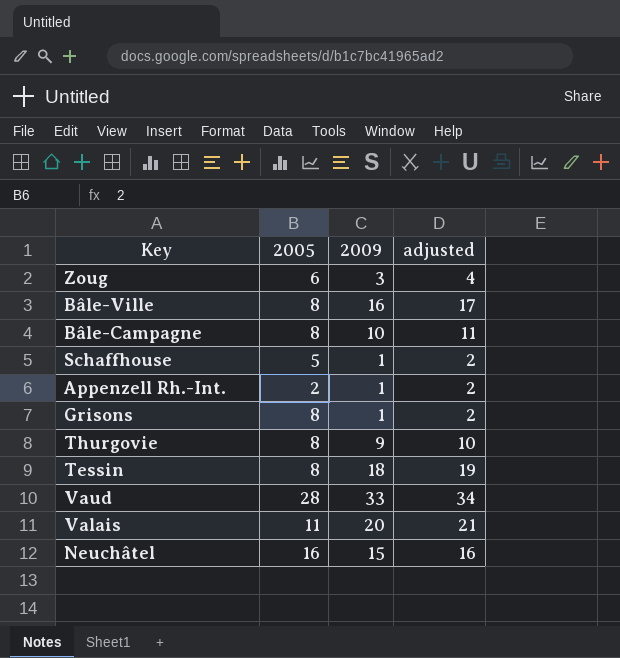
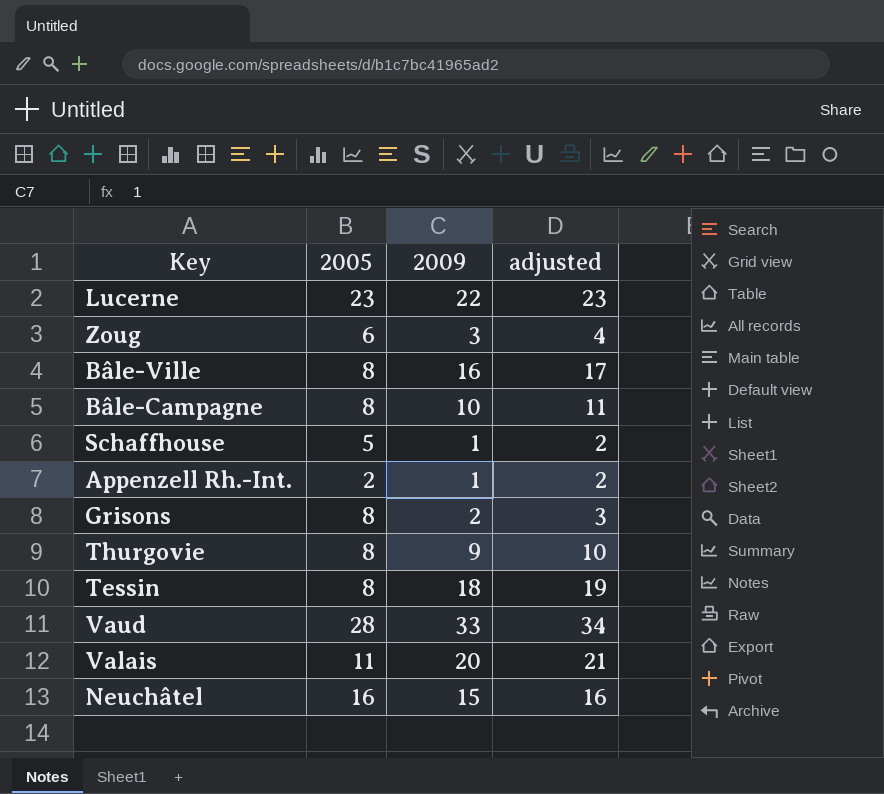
row Lucerne: none -> 23 | 22 | 23
Grisons | 2009: 1 -> 2
Grisons | adjusted: 2 -> 3

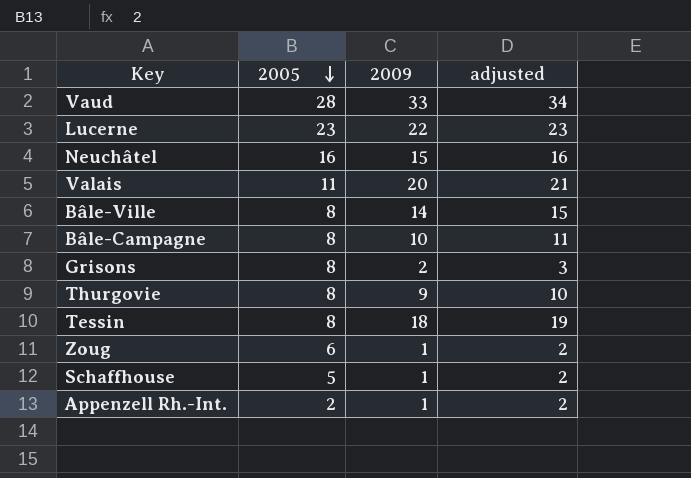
row order: none -> 2005 descending
Bâle-Ville | 2009: 16 -> 14
Bâle-Ville | adjusted: 17 -> 15
Zoug | 2009: 3 -> 1
Zoug | adjusted: 4 -> 2

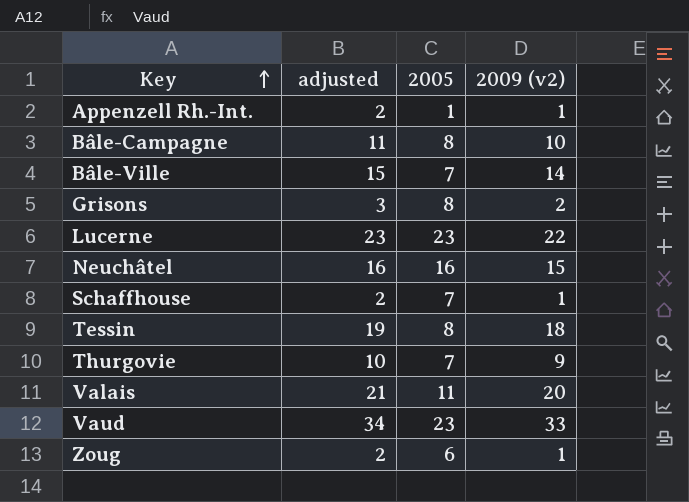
row order: 2005 descending -> Key ascending
column adjusted | position: 4 -> 2
column name: 2009 -> 2009 (v2)
Appenzell Rh.-Int. | 2005: 2 -> 1
Bâle-Ville | 2005: 8 -> 7
Schaffhouse | 2005: 5 -> 7
Thurgovie | 2005: 8 -> 7
Vaud | 2005: 28 -> 23

